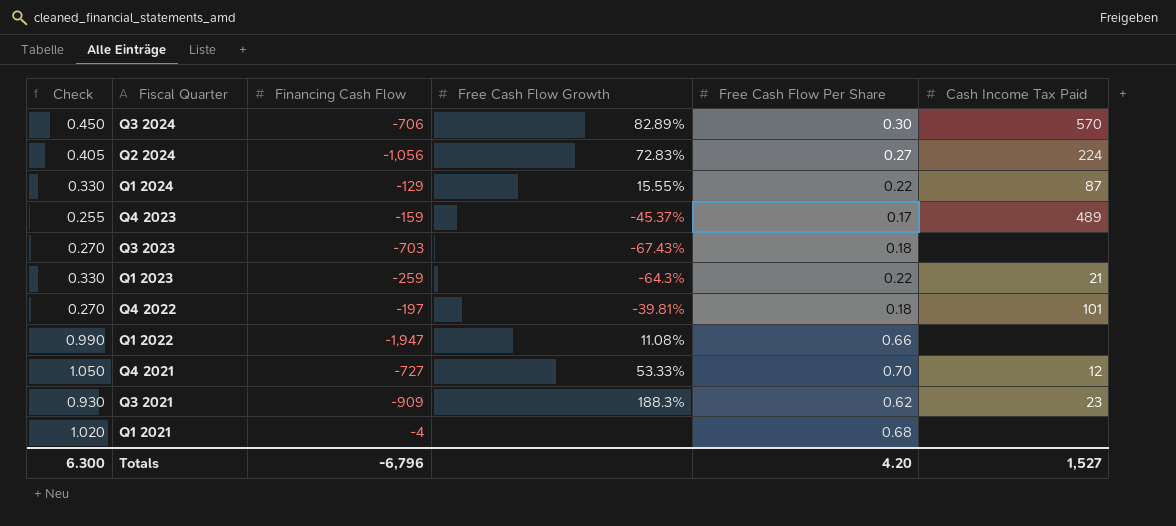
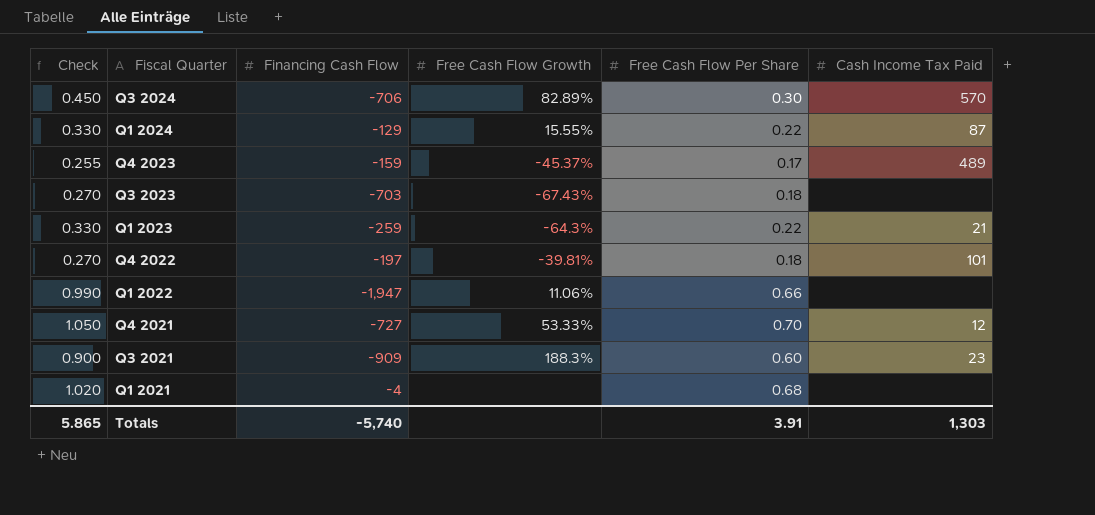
row Q2 2024: 0.405 | -1,056 | 72.83% | 0.27 | 224 -> none
Q1 2022 | Free Cash Flow Growth: 11.08% -> 11.06%
Q3 2021 | Check: 0.930 -> 0.900
Q3 2021 | Free Cash Flow Per Share: 0.62 -> 0.60
Totals | Check: 6.300 -> 5.865
Totals | Financing Cash Flow: -6,796 -> -5,740
Totals | Free Cash Flow Per Share: 4.20 -> 3.91
Totals | Cash Income Tax Paid: 1,527 -> 1,303

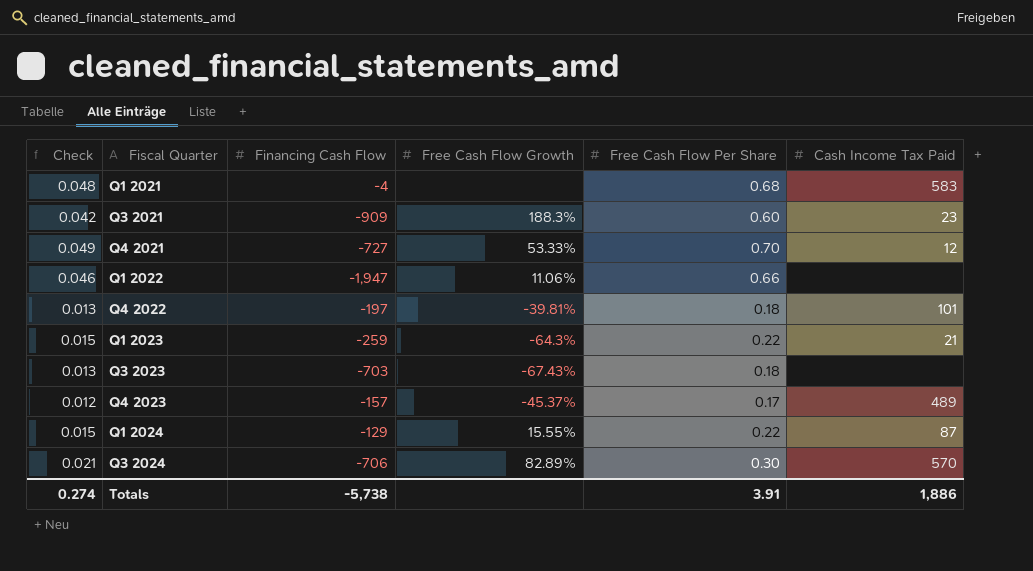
row order: Fiscal Quarter descending -> Fiscal Quarter ascending
column Check | formula: [Free Cash Flow Per Share] * 1.5 -> [Free Cash Flow Per Share] * 0.07
Q1 2021 | Cash Income Tax Paid: none -> 583
Q4 2023 | Financing Cash Flow: -159 -> -157
Totals | Check: 5.865 -> 0.274
Totals | Financing Cash Flow: -5,740 -> -5,738
Totals | Cash Income Tax Paid: 1,303 -> 1,886

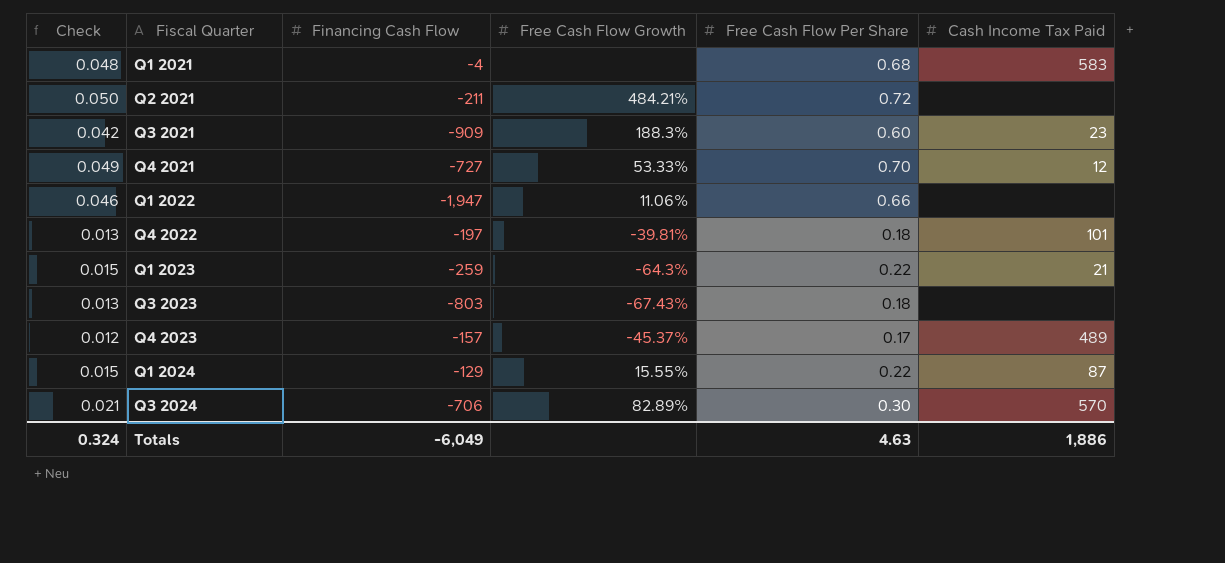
row Q2 2021: none -> 0.050 | -211 | 484.21% | 0.72 | none
Q3 2023 | Financing Cash Flow: -703 -> -803
Totals | Check: 0.274 -> 0.324
Totals | Financing Cash Flow: -5,738 -> -6,049
Totals | Free Cash Flow Per Share: 3.91 -> 4.63

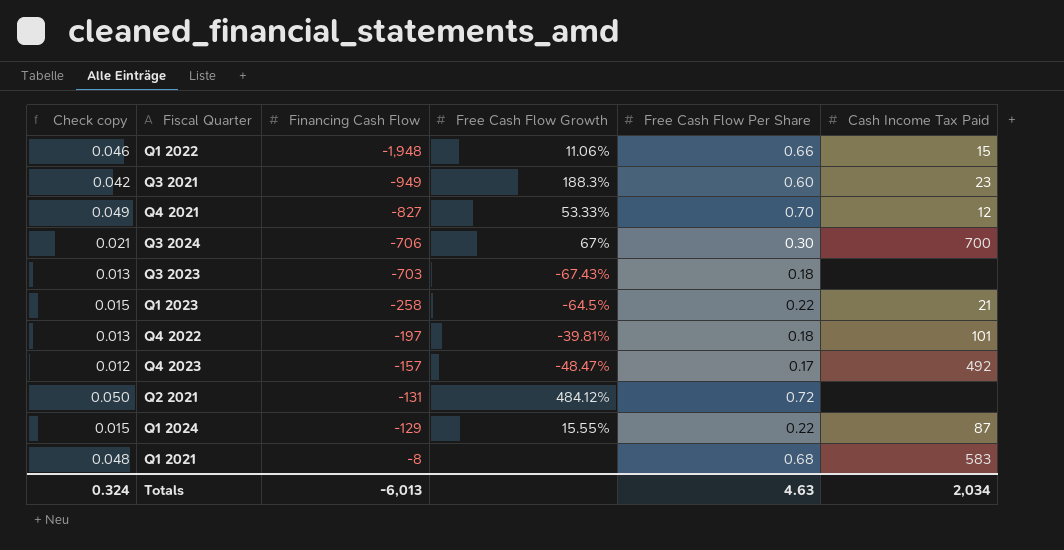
row order: Fiscal Quarter ascending -> Financing Cash Flow ascending
column name: Check -> Check copy
Q1 2022 | Financing Cash Flow: -1,947 -> -1,948
Q1 2022 | Cash Income Tax Paid: none -> 15
Q3 2021 | Financing Cash Flow: -909 -> -949
Q4 2021 | Financing Cash Flow: -727 -> -827
Q3 2024 | Free Cash Flow Growth: 82.89% -> 67%
Q3 2024 | Cash Income Tax Paid: 570 -> 700
Q3 2023 | Financing Cash Flow: -803 -> -703
Q1 2023 | Financing Cash Flow: -259 -> -258
Q1 2023 | Free Cash Flow Growth: -64.3% -> -64.5%
Q4 2023 | Free Cash Flow Growth: -45.37% -> -48.47%
Q4 2023 | Cash Income Tax Paid: 489 -> 492
Q2 2021 | Financing Cash Flow: -211 -> -131
Q2 2021 | Free Cash Flow Growth: 484.21% -> 484.12%
Q1 2021 | Financing Cash Flow: -4 -> -8
Totals | Financing Cash Flow: -6,049 -> -6,013
Totals | Cash Income Tax Paid: 1,886 -> 2,034

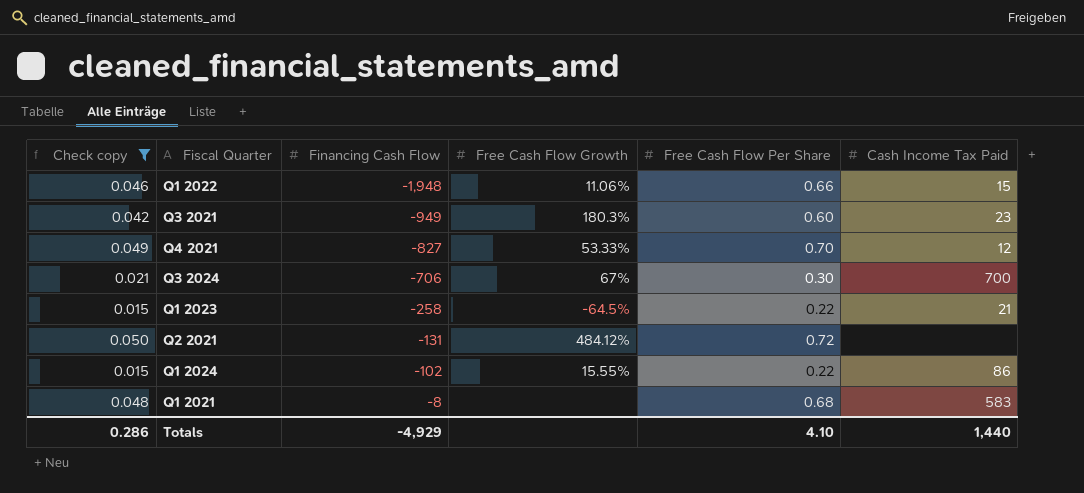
filter: none -> Check copy >= 0.015
Q3 2021 | Free Cash Flow Growth: 188.3% -> 180.3%
Q1 2024 | Financing Cash Flow: -129 -> -102
Q1 2024 | Cash Income Tax Paid: 87 -> 86
Totals | Check copy: 0.324 -> 0.286
Totals | Financing Cash Flow: -6,013 -> -4,929
Totals | Free Cash Flow Per Share: 4.63 -> 4.10
Totals | Cash Income Tax Paid: 2,034 -> 1,440

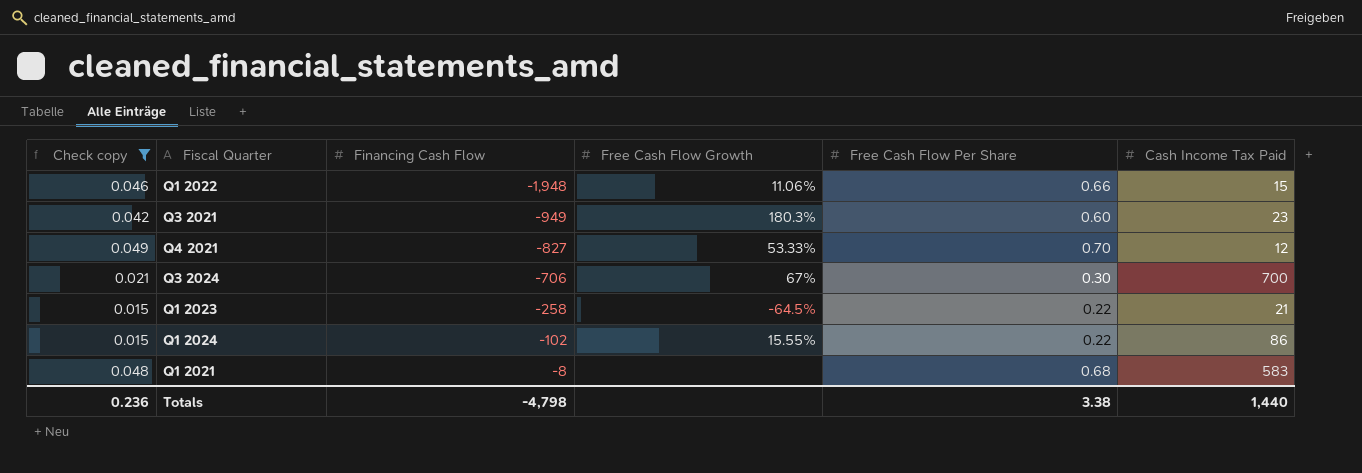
row Q2 2021: 0.050 | -131 | 484.12% | 0.72 | none -> none
Totals | Check copy: 0.286 -> 0.236
Totals | Financing Cash Flow: -4,929 -> -4,798
Totals | Free Cash Flow Per Share: 4.10 -> 3.38

